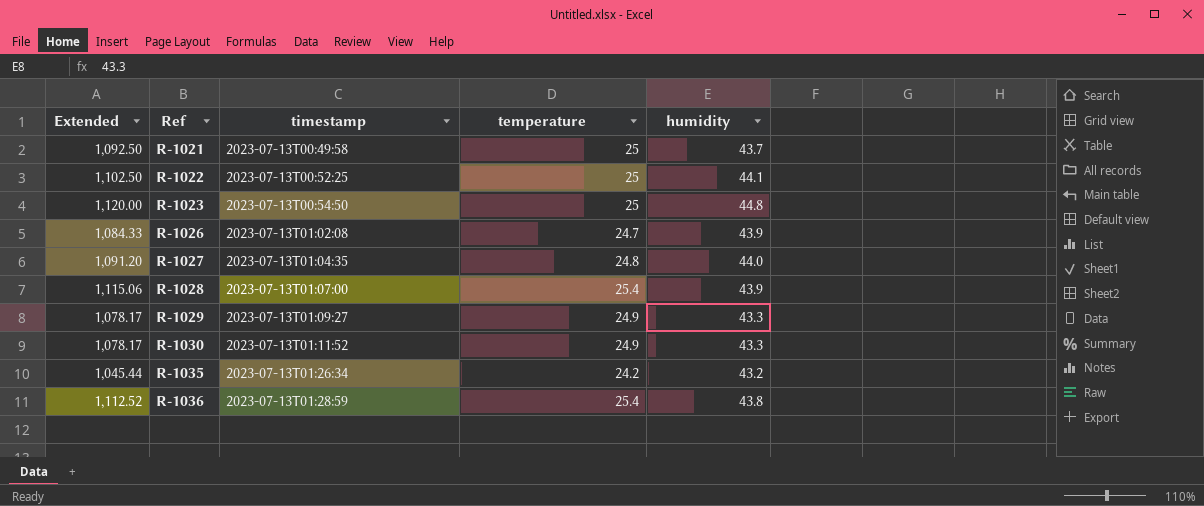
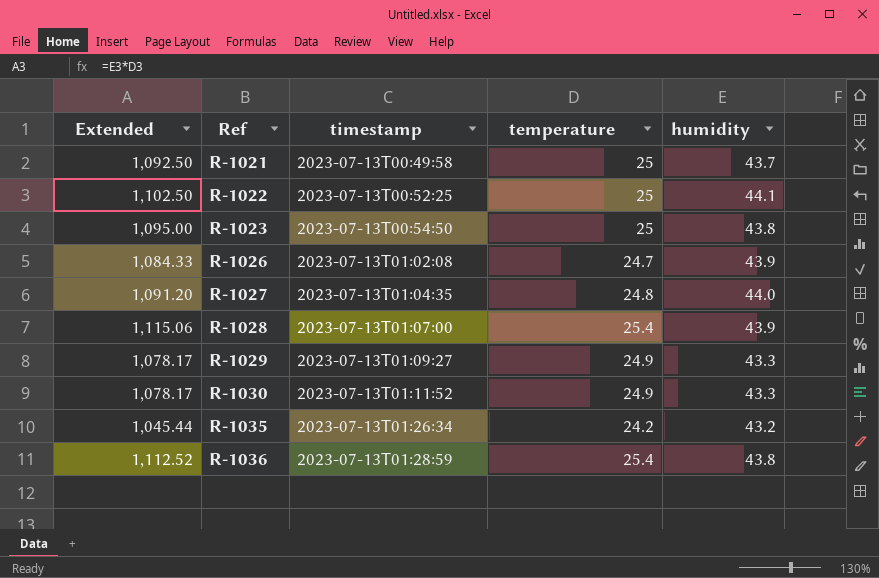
R-1023 | Extended: 1,120.00 -> 1,095.00
R-1023 | humidity: 44.8 -> 43.8

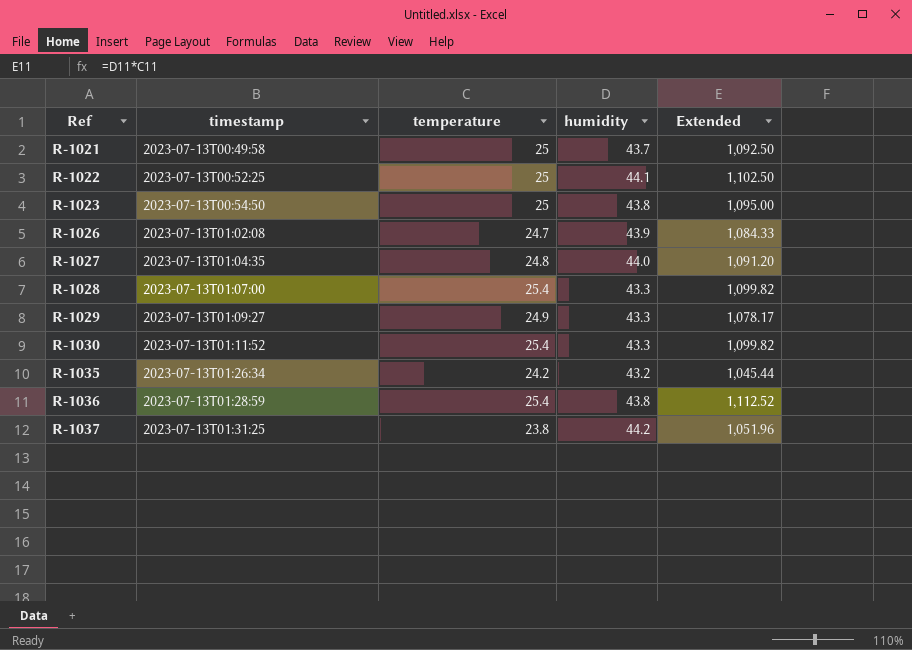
column Extended | position: 1 -> 5
R-1028 | humidity: 43.9 -> 43.3
R-1028 | Extended: 1,115.06 -> 1,099.82
R-1030 | temperature: 24.9 -> 25.4
R-1030 | Extended: 1,078.17 -> 1,099.82
row R-1037: none -> 2023-07-13T01:31:25 | 23.8 | 44.2 | 1,051.96

